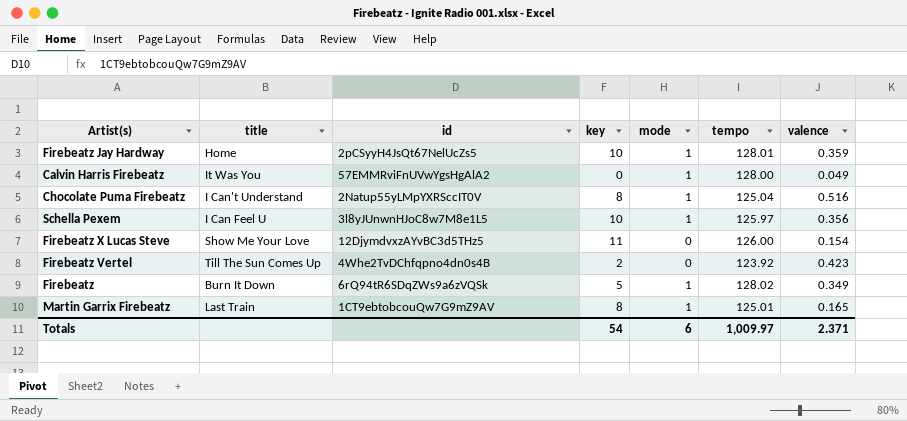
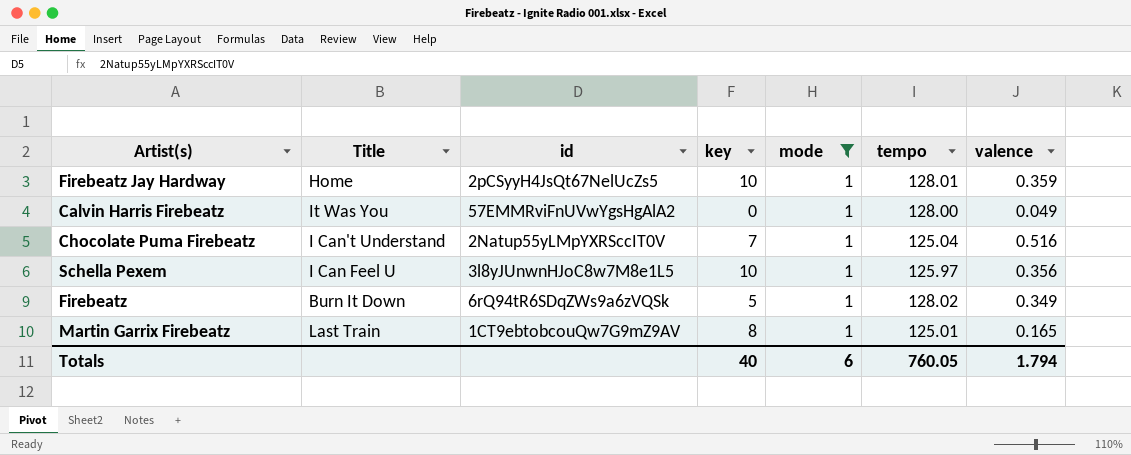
filter: none -> mode = 1
column name: title -> Title
Chocolate Puma Firebeatz | key: 8 -> 7
Totals | key: 54 -> 40
Totals | tempo: 1,009.97 -> 760.05
Totals | valence: 2.371 -> 1.794

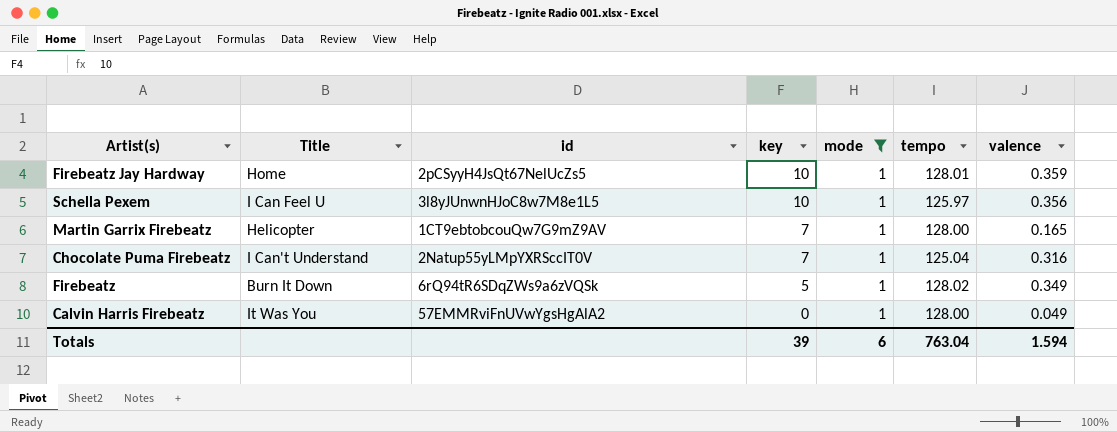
row order: none -> key descending
Martin Garrix Firebeatz | Title: Last Train -> Helicopter
Martin Garrix Firebeatz | key: 8 -> 7
Martin Garrix Firebeatz | tempo: 125.01 -> 128.00
Chocolate Puma Firebeatz | valence: 0.516 -> 0.316
Totals | key: 40 -> 39
Totals | tempo: 760.05 -> 763.04
Totals | valence: 1.794 -> 1.594

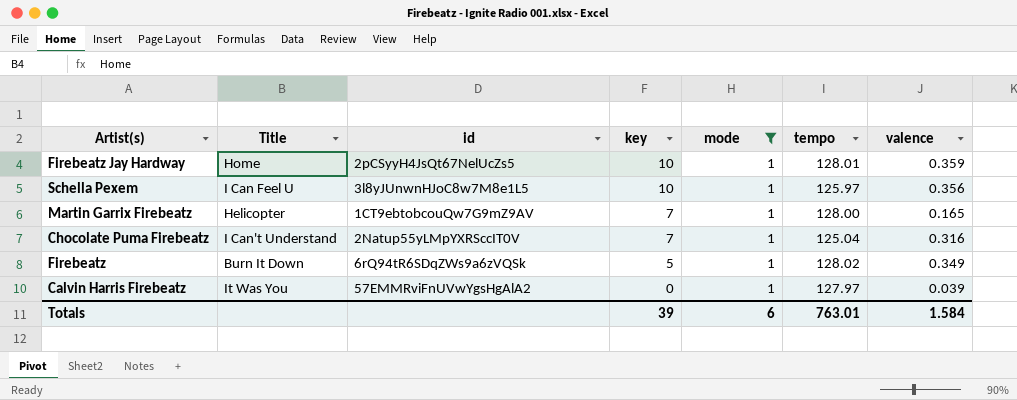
Calvin Harris Firebeatz | tempo: 128.00 -> 127.97
Calvin Harris Firebeatz | valence: 0.049 -> 0.039
Totals | tempo: 763.04 -> 763.01
Totals | valence: 1.594 -> 1.584

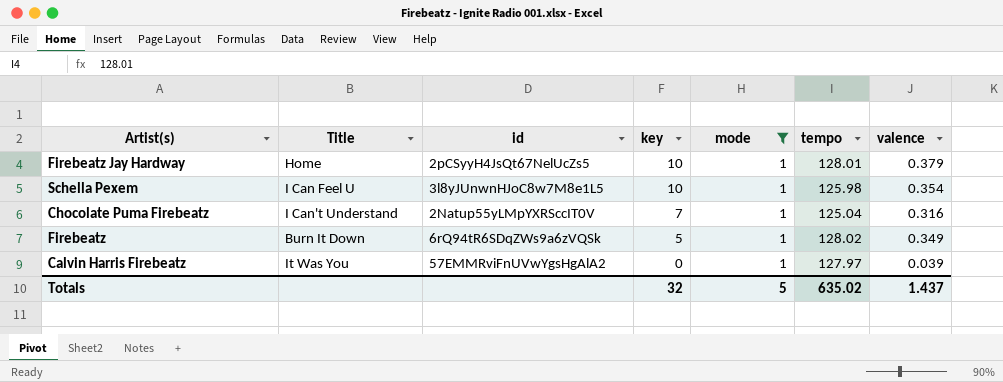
row Martin Garrix Firebeatz: Helicopter | 1CT9ebtobcouQw7G9mZ9AV | 7 | 1 | 128.00 | 0.165 -> none
Firebeatz Jay Hardway | valence: 0.359 -> 0.379
Schella Pexem | tempo: 125.97 -> 125.98
Schella Pexem | valence: 0.356 -> 0.354
Totals | key: 39 -> 32
Totals | mode: 6 -> 5
Totals | tempo: 763.01 -> 635.02
Totals | valence: 1.584 -> 1.437

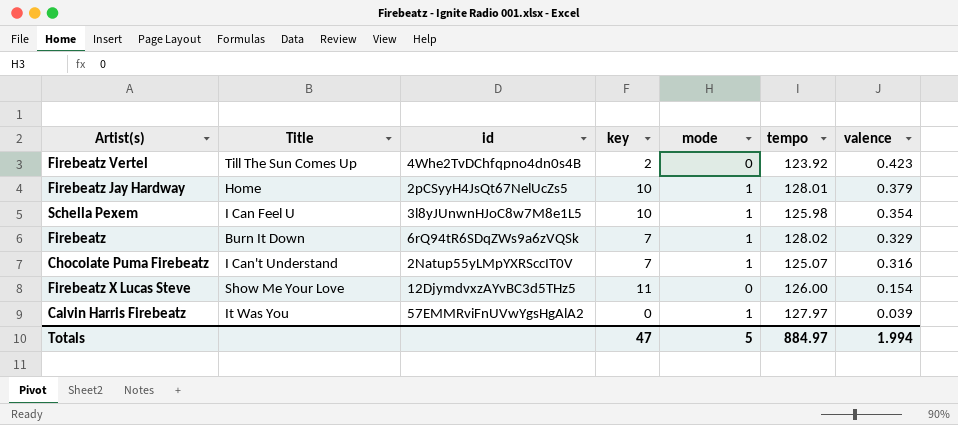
filter: mode = 1 -> none
row order: key descending -> valence descending
Firebeatz | key: 5 -> 7
Firebeatz | valence: 0.349 -> 0.329
Chocolate Puma Firebeatz | tempo: 125.04 -> 125.07
Totals | key: 32 -> 47
Totals | tempo: 635.02 -> 884.97
Totals | valence: 1.437 -> 1.994

